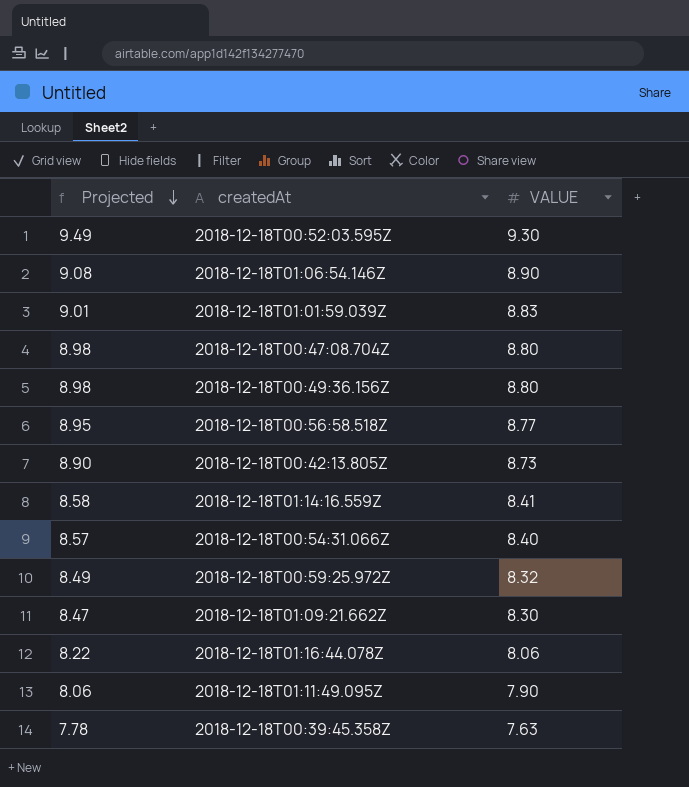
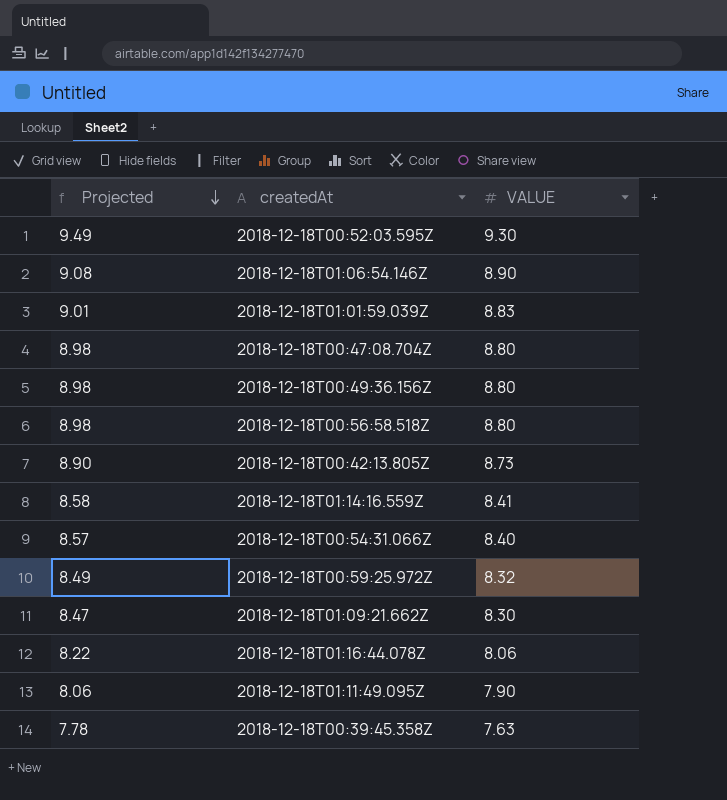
2018-12-18T00:56:58.518Z | Projected: 8.95 -> 8.98
2018-12-18T00:56:58.518Z | VALUE: 8.77 -> 8.80

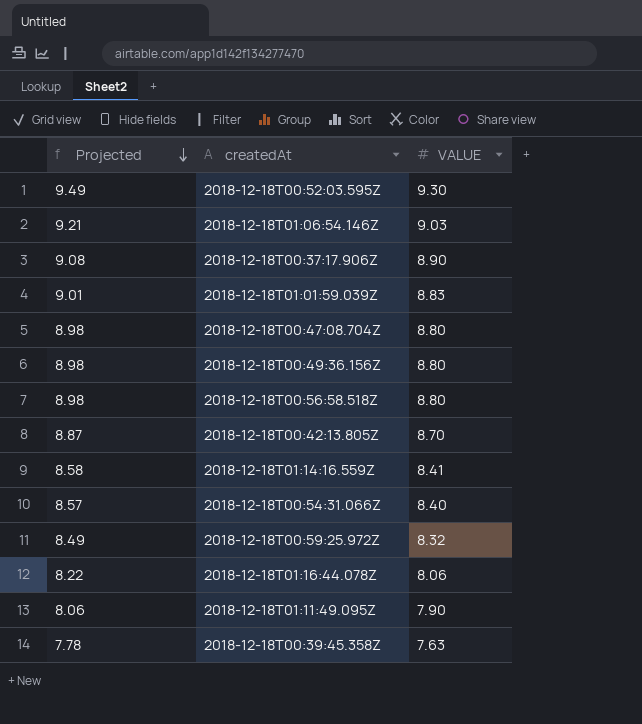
row 2018-12-18T01:09:21.662Z: 8.47 | 8.30 -> none
2018-12-18T01:06:54.146Z | Projected: 9.08 -> 9.21
2018-12-18T01:06:54.146Z | VALUE: 8.90 -> 9.03
row 2018-12-18T00:37:17.906Z: none -> 9.08 | 8.90
2018-12-18T00:42:13.805Z | Projected: 8.90 -> 8.87
2018-12-18T00:42:13.805Z | VALUE: 8.73 -> 8.70

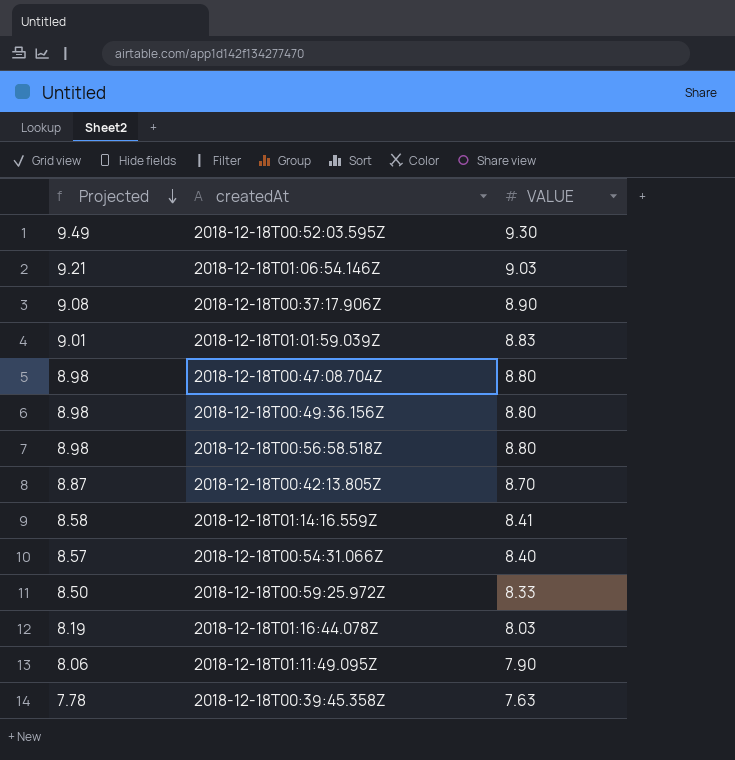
2018-12-18T00:59:25.972Z | Projected: 8.49 -> 8.50
2018-12-18T00:59:25.972Z | VALUE: 8.32 -> 8.33
2018-12-18T01:16:44.078Z | Projected: 8.22 -> 8.19
2018-12-18T01:16:44.078Z | VALUE: 8.06 -> 8.03

